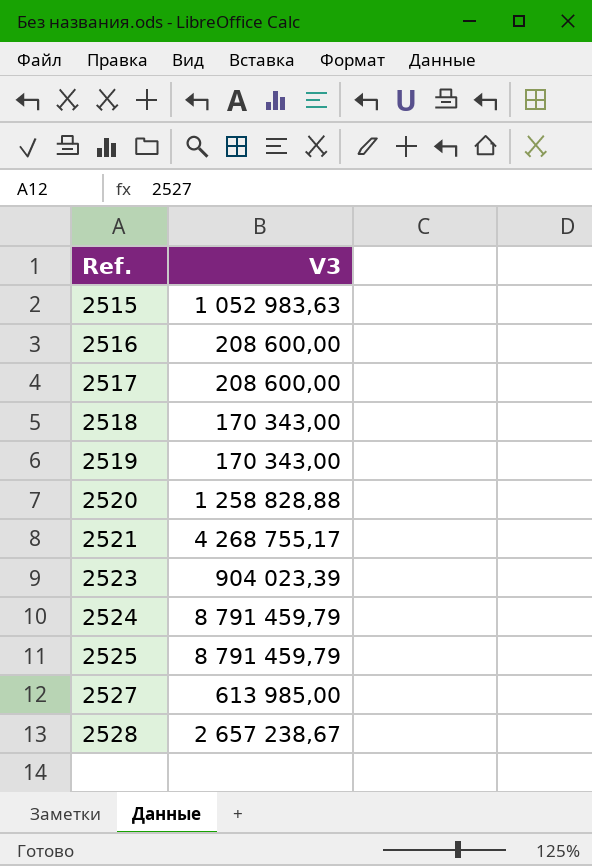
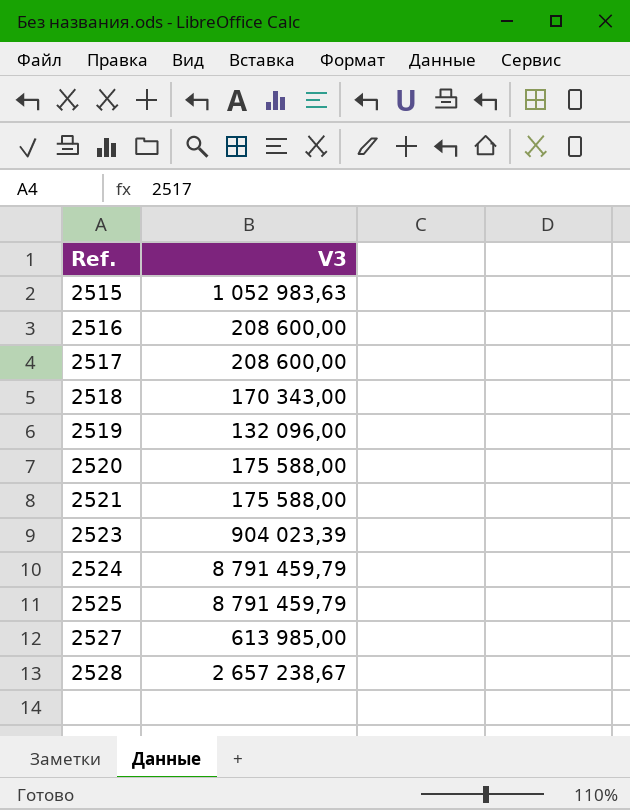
2519 | V3: 170 343,00 -> 132 096,00
2520 | V3: 1 258 828,88 -> 175 588,00
2521 | V3: 4 268 755,17 -> 175 588,00

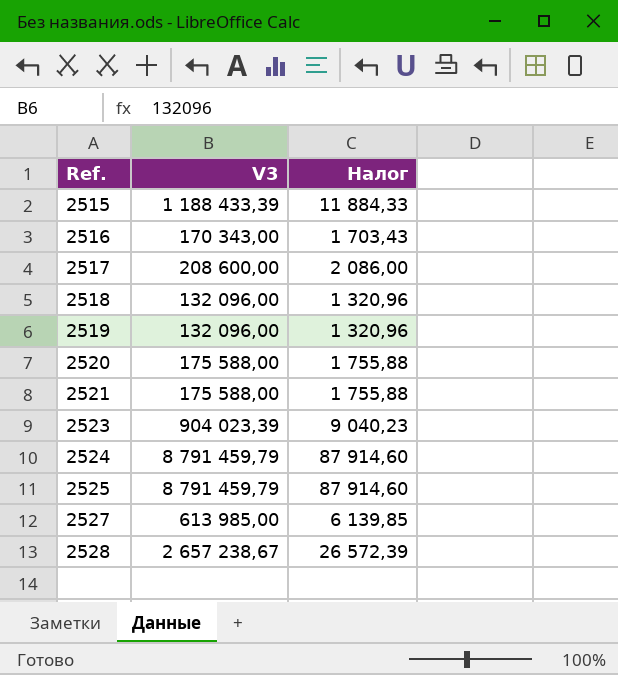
column Налог | formula: none -> [V3] * 0,01
2515 | V3: 1 052 983,63 -> 1 188 433,39
2516 | V3: 208 600,00 -> 170 343,00
2518 | V3: 170 343,00 -> 132 096,00

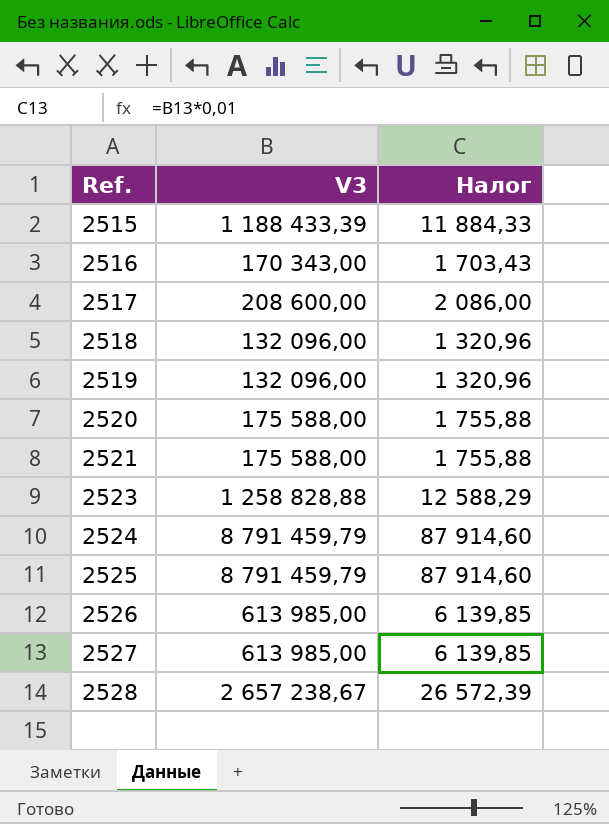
2523 | V3: 904 023,39 -> 1 258 828,88
2523 | Налог: 9 040,23 -> 12 588,29
row 2526: none -> 613 985,00 | 6 139,85

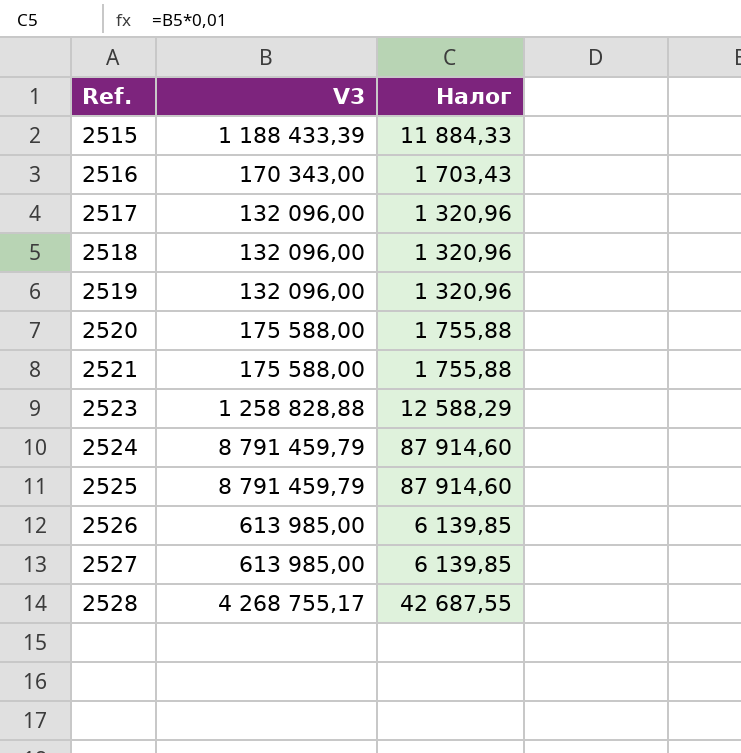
2517 | V3: 208 600,00 -> 132 096,00
2517 | Налог: 2 086,00 -> 1 320,96
2528 | V3: 2 657 238,67 -> 4 268 755,17
2528 | Налог: 26 572,39 -> 42 687,55

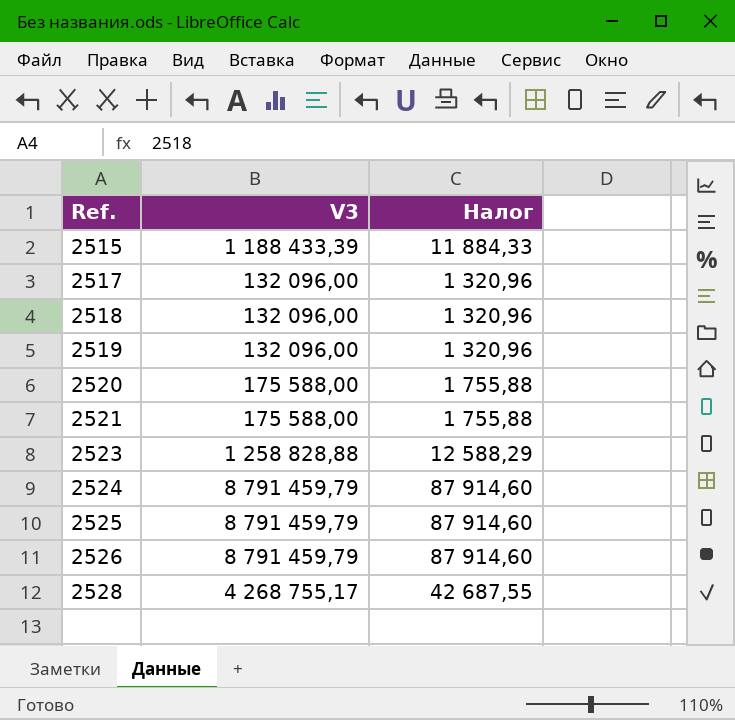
row 2516: 170 343,00 | 1 703,43 -> none
row 2527: 613 985,00 | 6 139,85 -> none
2526 | V3: 613 985,00 -> 8 791 459,79
2526 | Налог: 6 139,85 -> 87 914,60

